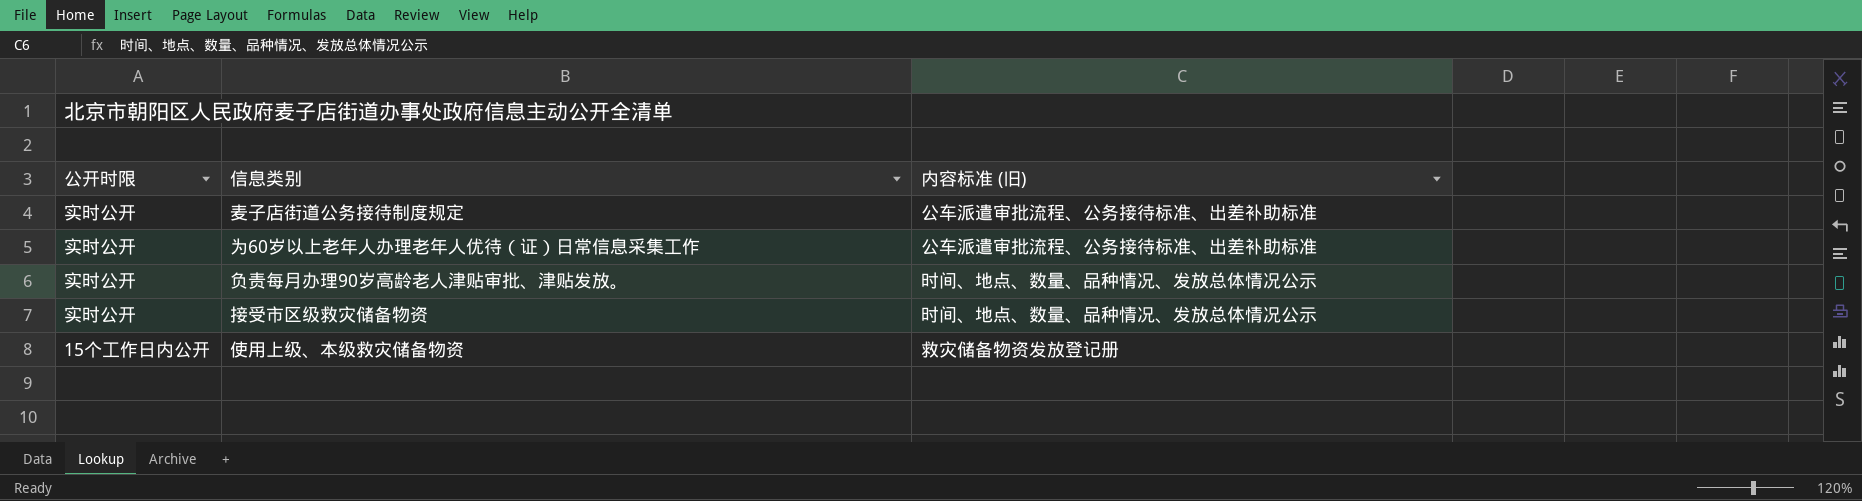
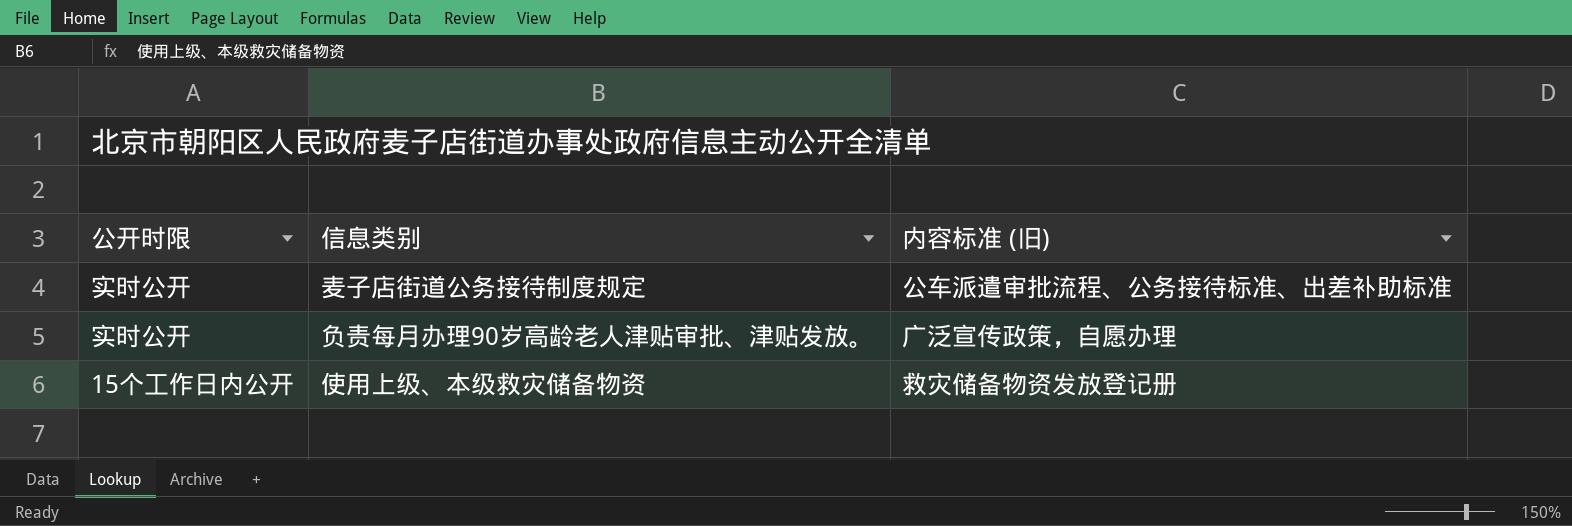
row 为60岁以上老年人办理老年人优待（证）日常信息采集工作: 实时公开 | 公车派遣审批流程、公务接待标准、出差补助标准 -> none
row 接受市区级救灾储备物资: 实时公开 | 时间、地点、数量、品种情况、发放总体情况公示 -> none
负责每月办理90岁高龄老人津贴审批、津贴发放。 | 内容标准 (旧): 时间、地点、数量、品种情况、发放总体情况公示 -> 广泛宣传政策，自愿办理

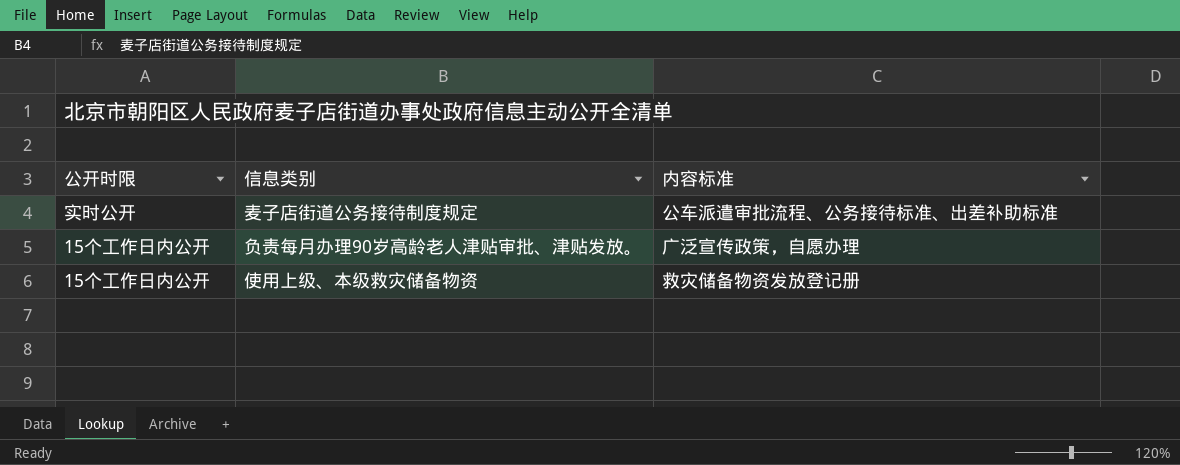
column name: 内容标准 (旧) -> 内容标准
负责每月办理90岁高龄老人津贴审批、津贴发放。 | 公开时限: 实时公开 -> 15个工作日内公开

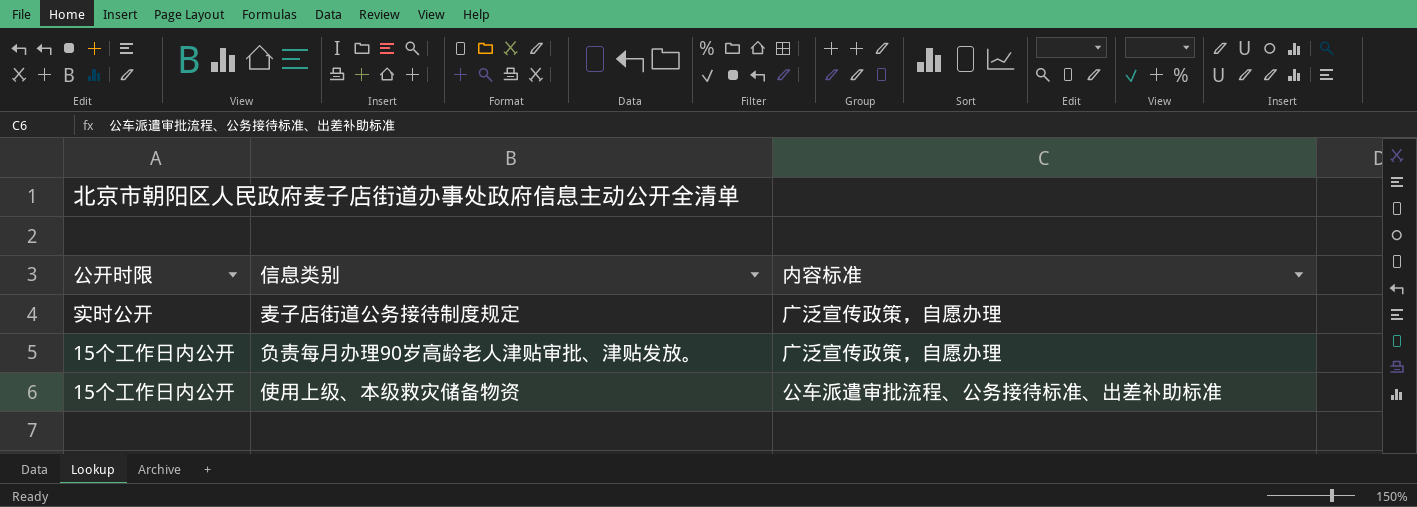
麦子店街道公务接待制度规定 | 内容标准: 公车派遣审批流程、公务接待标准、出差补助标准 -> 广泛宣传政策，自愿办理
使用上级、本级救灾储备物资 | 内容标准: 救灾储备物资发放登记册 -> 公车派遣审批流程、公务接待标准、出差补助标准

